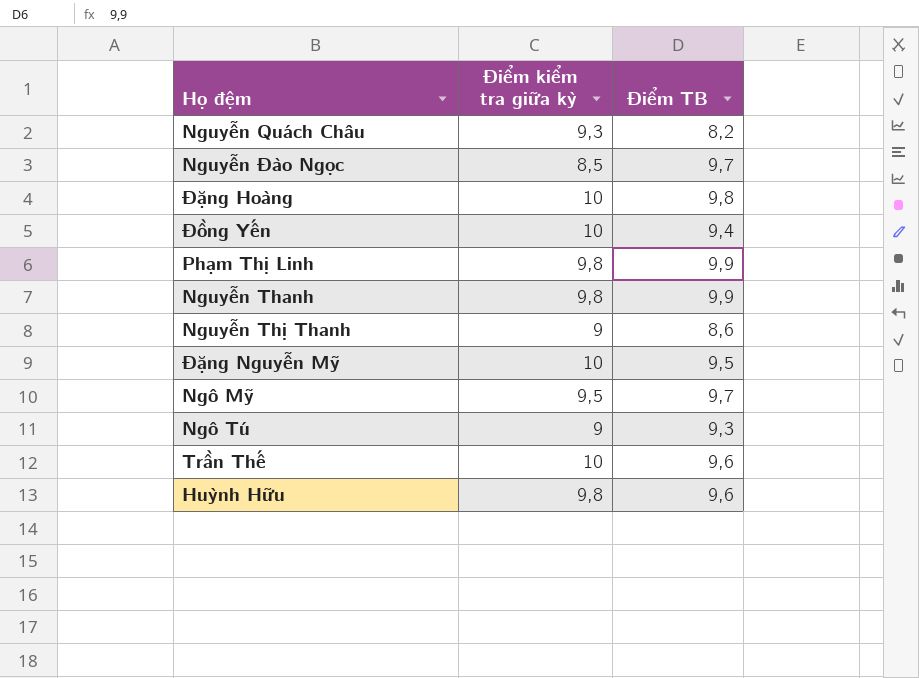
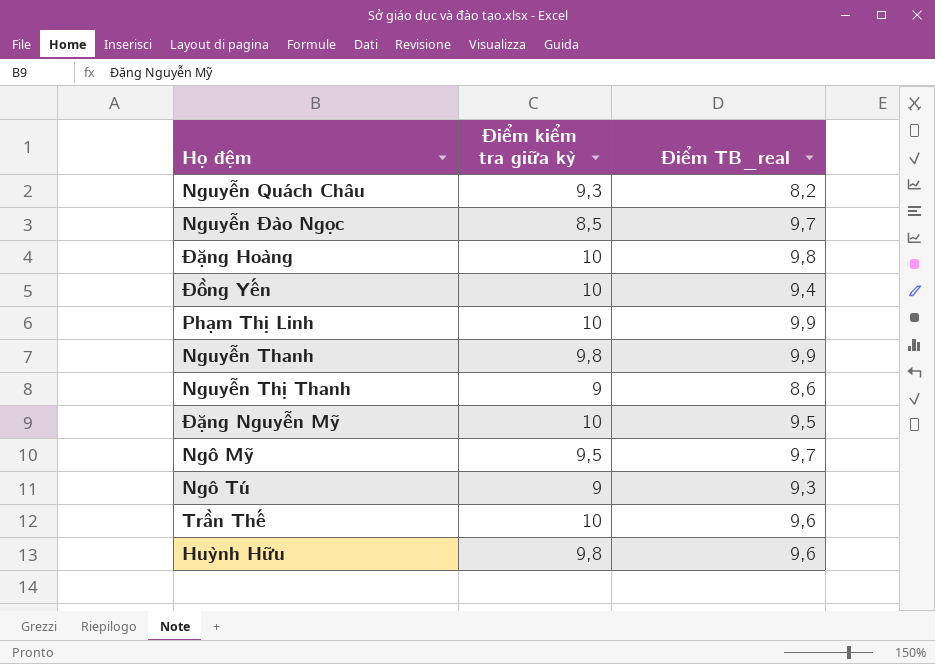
column name: Điểm TB -> Điểm TB_real
Phạm Thị Linh | Điểm kiểm tra giữa kỳ: 9,8 -> 10

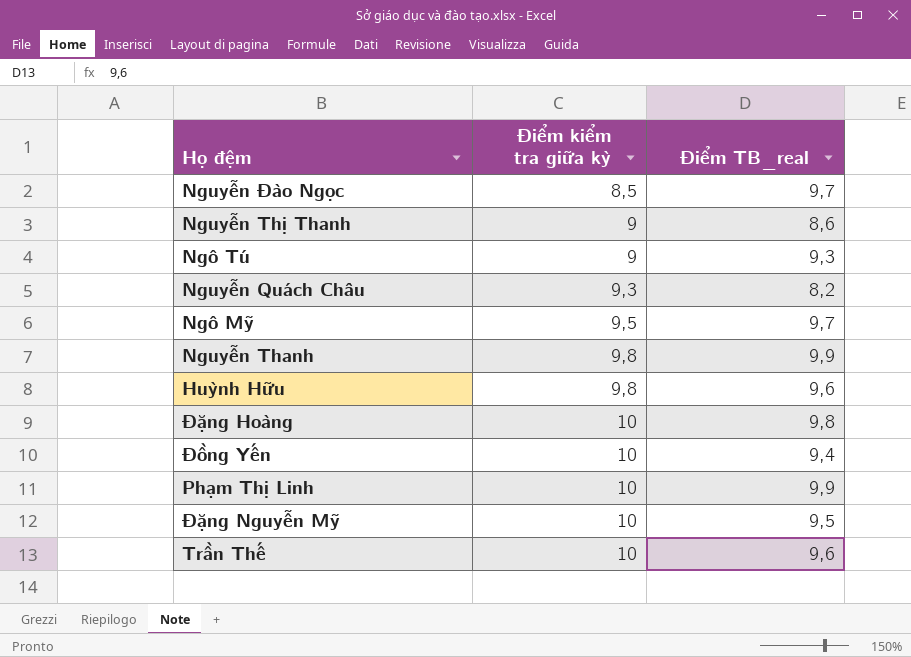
row order: none -> Điểm kiểm tra giữa kỳ ascending

